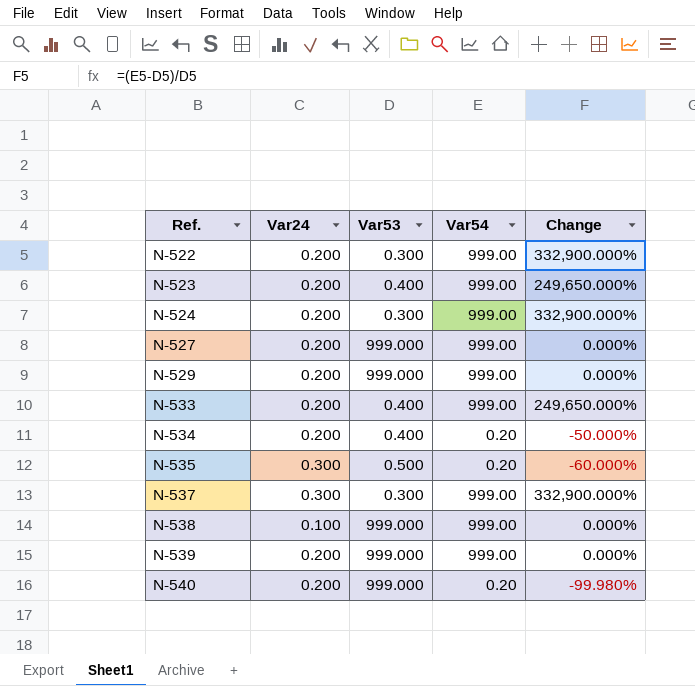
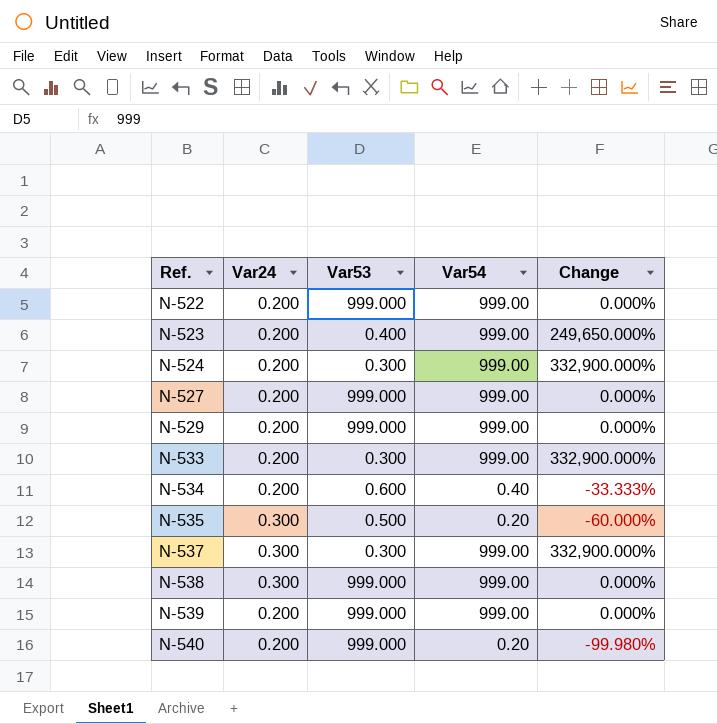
N-522 | Var53: 0.300 -> 999.000
N-522 | Change: 332,900.000% -> 0.000%
N-533 | Var53: 0.400 -> 0.300
N-533 | Change: 249,650.000% -> 332,900.000%
N-534 | Var53: 0.400 -> 0.600
N-534 | Var54: 0.20 -> 0.40
N-534 | Change: -50.000% -> -33.333%
N-538 | Var24: 0.100 -> 0.300

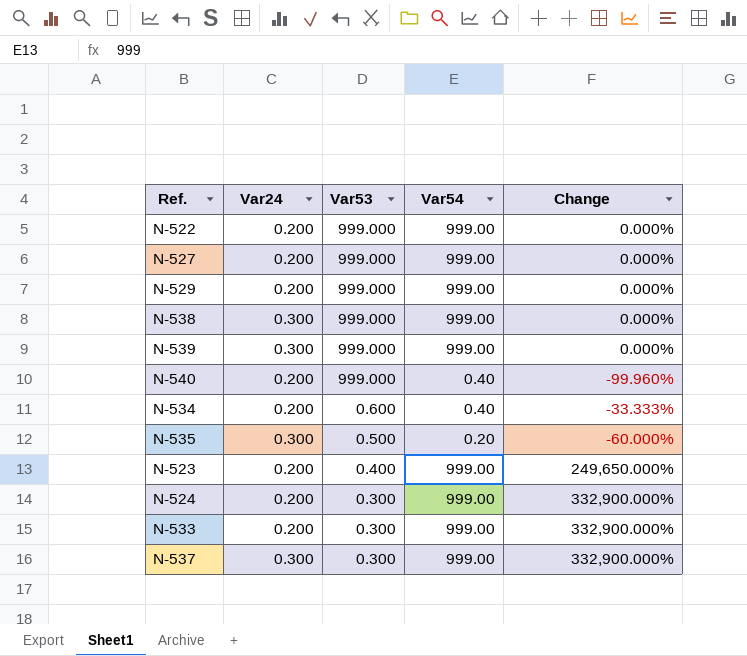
row order: Ref. ascending -> Var53 descending
N-539 | Var24: 0.200 -> 0.300
N-540 | Var54: 0.20 -> 0.40
N-540 | Change: -99.980% -> -99.960%

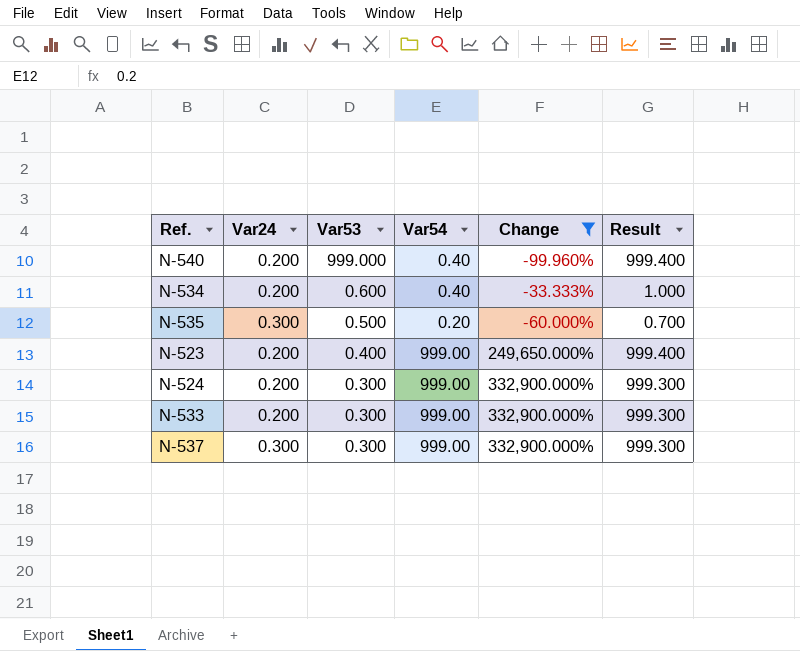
filter: none -> Change != 0.000%
column Result | formula: none -> [Var53] + [Var54]

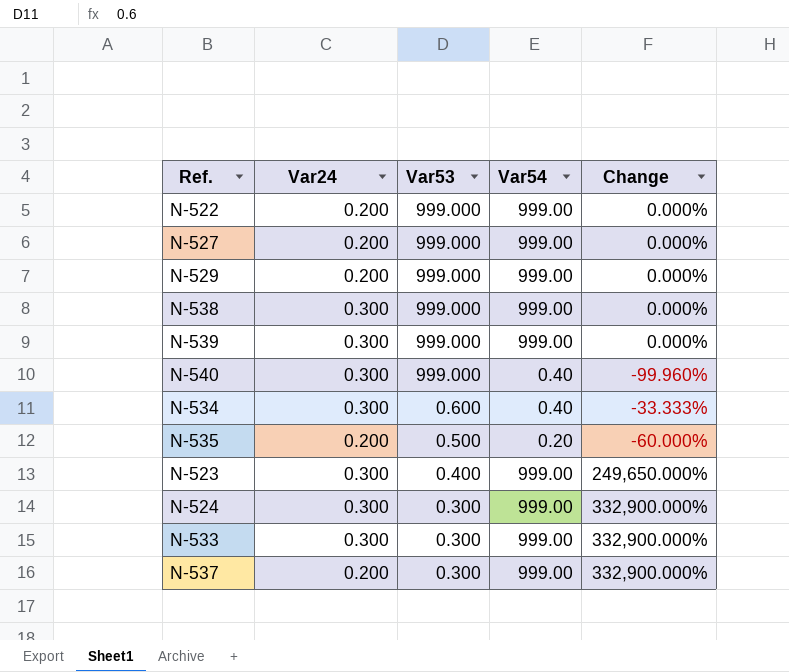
filter: Change != 0.000% -> none
column Result | formula: [Var53] + [Var54] -> none
N-540 | Var24: 0.200 -> 0.300
N-534 | Var24: 0.200 -> 0.300
N-535 | Var24: 0.300 -> 0.200
N-523 | Var24: 0.200 -> 0.300
N-524 | Var24: 0.200 -> 0.300
N-533 | Var24: 0.200 -> 0.300
N-537 | Var24: 0.300 -> 0.200

